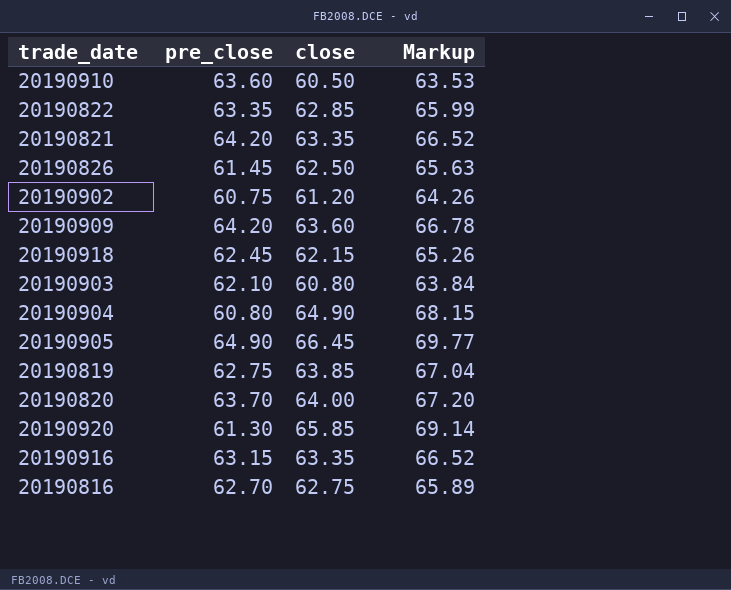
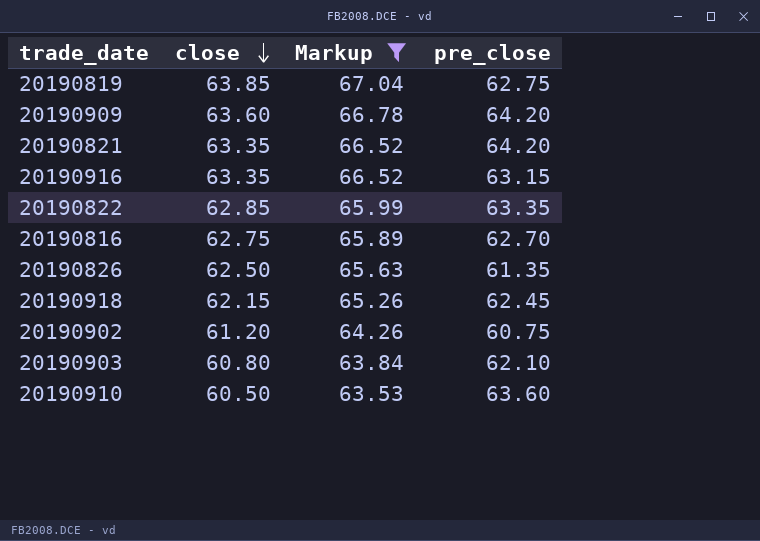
filter: none -> Markup <= 67.04
row order: none -> close descending
column pre_close | position: 2 -> 4
20190826 | pre_close: 61.45 -> 61.35

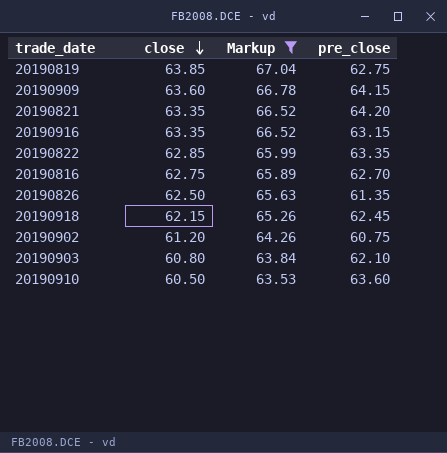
20190909 | pre_close: 64.20 -> 64.15

